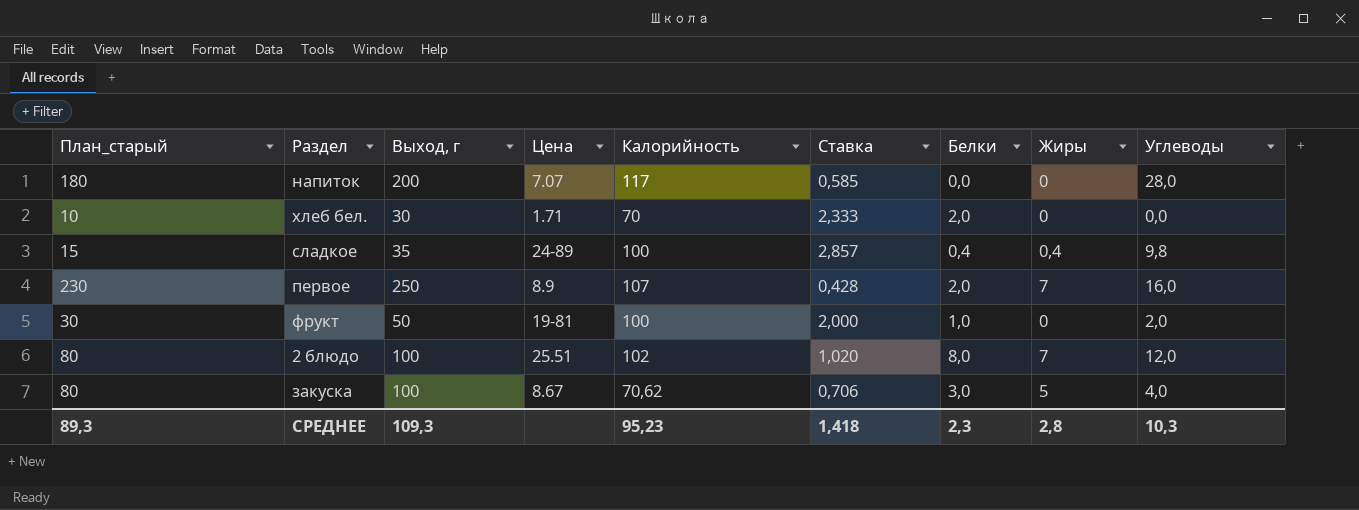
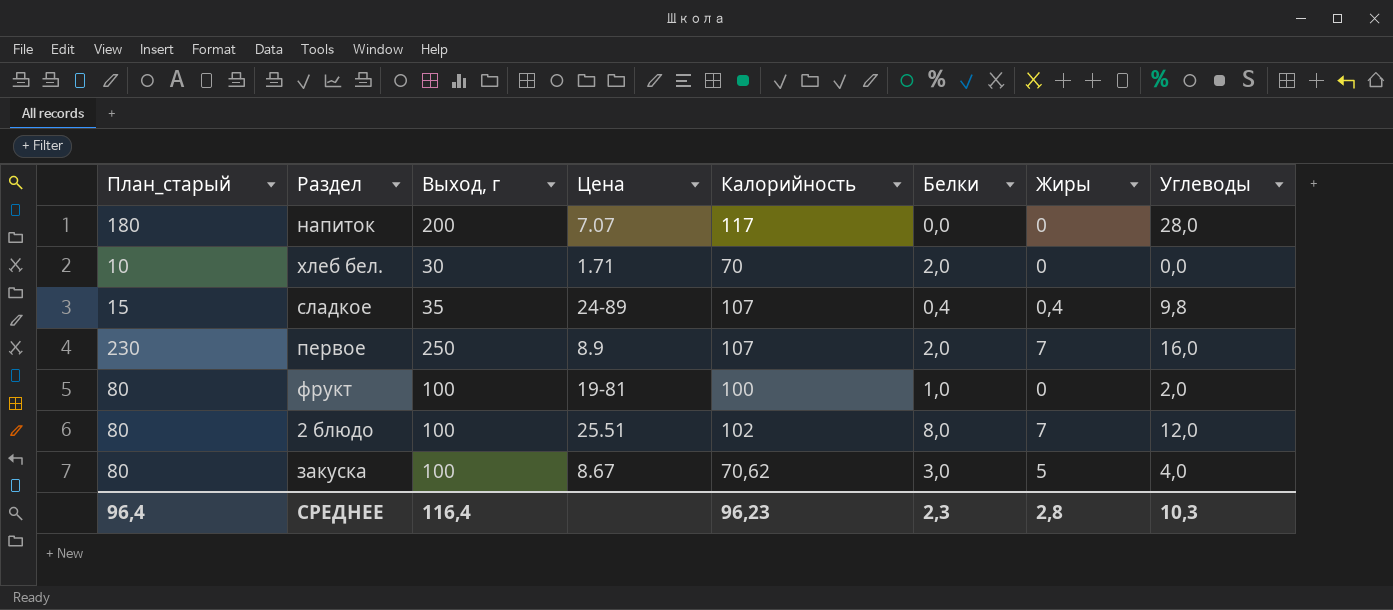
column Ставка | formula: [Калорийность] / [Выход, г] -> none
сладкое | Калорийность: 100 -> 107
фрукт | План_старый: 30 -> 80
фрукт | Выход, г: 50 -> 100
СРЕДНЕЕ | План_старый: 89,3 -> 96,4
СРЕДНЕЕ | Выход, г: 109,3 -> 116,4
СРЕДНЕЕ | Калорийность: 95,23 -> 96,23

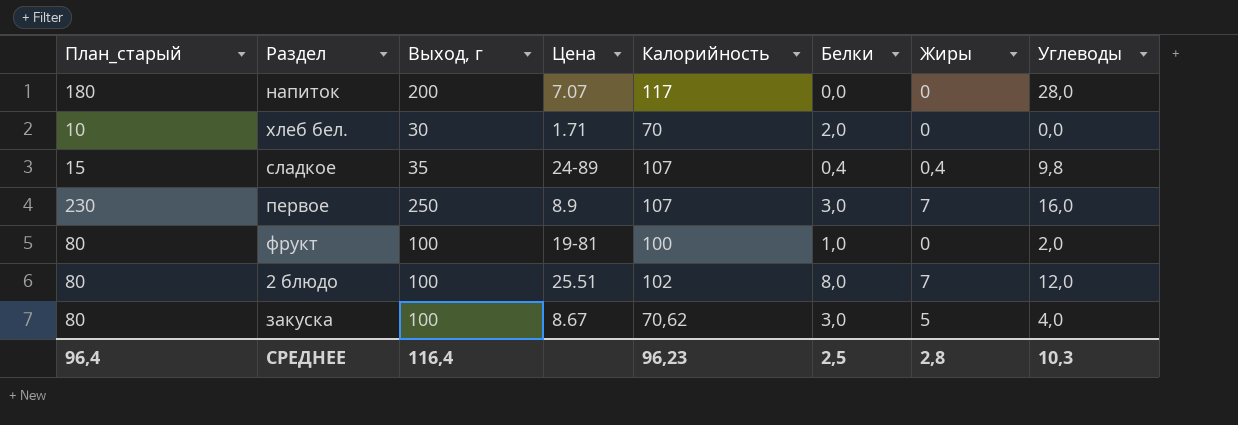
первое | Белки: 2,0 -> 3,0
СРЕДНЕЕ | Белки: 2,3 -> 2,5

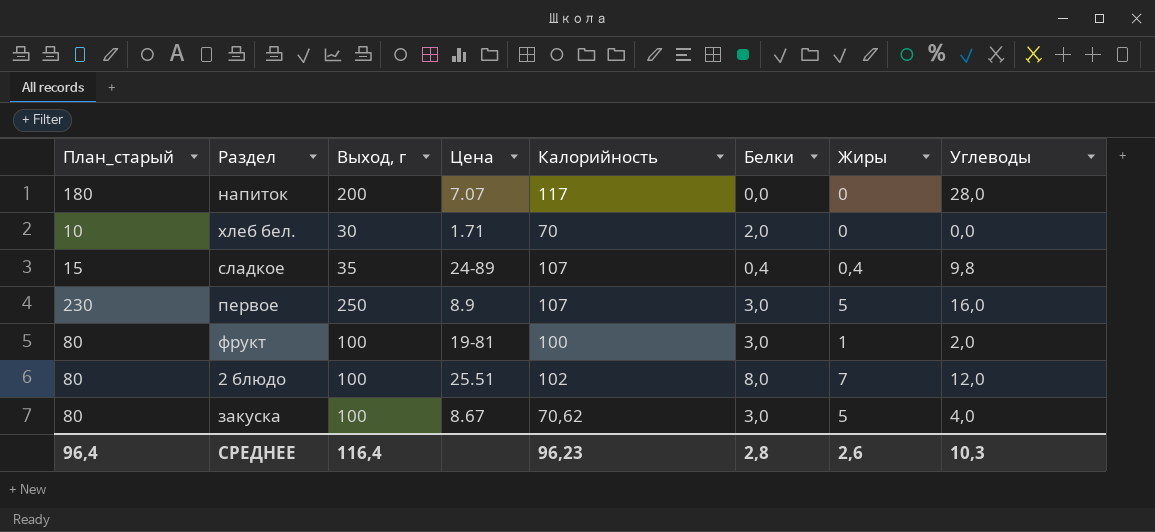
первое | Жиры: 7 -> 5
фрукт | Белки: 1,0 -> 3,0
фрукт | Жиры: 0 -> 1
СРЕДНЕЕ | Белки: 2,5 -> 2,8
СРЕДНЕЕ | Жиры: 2,8 -> 2,6

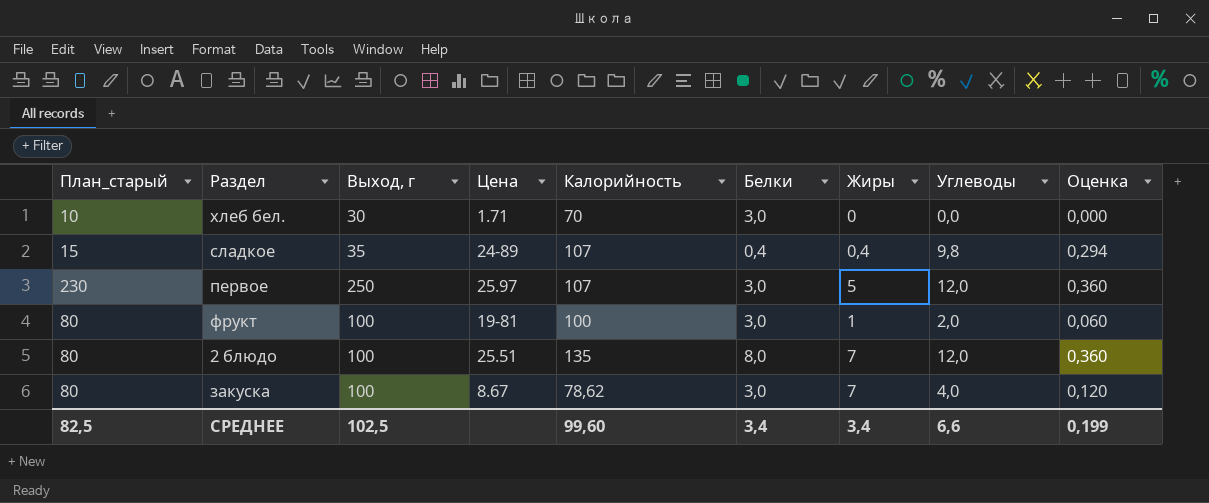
column Оценка | formula: none -> [Углеводы] * 0,03
row напиток: 180 | 200 | 7.07 | 117 | 0,0 | 0 | 28,0 -> none
хлеб бел. | Белки: 2,0 -> 3,0
первое | Цена: 8.9 -> 25.97
первое | Углеводы: 16,0 -> 12,0
2 блюдо | Калорийность: 102 -> 135
закуска | Калорийность: 70,62 -> 78,62
закуска | Жиры: 5 -> 7
СРЕДНЕЕ | План_старый: 96,4 -> 82,5
СРЕДНЕЕ | Выход, г: 116,4 -> 102,5
СРЕДНЕЕ | Калорийность: 96,23 -> 99,60
СРЕДНЕЕ | Белки: 2,8 -> 3,4
СРЕДНЕЕ | Жиры: 2,6 -> 3,4
СРЕДНЕЕ | Углеводы: 10,3 -> 6,6

